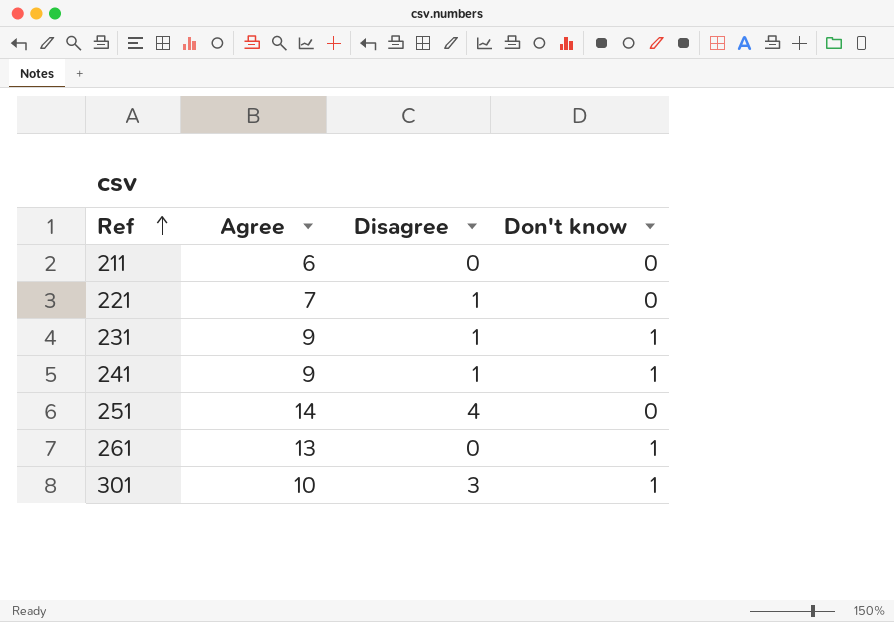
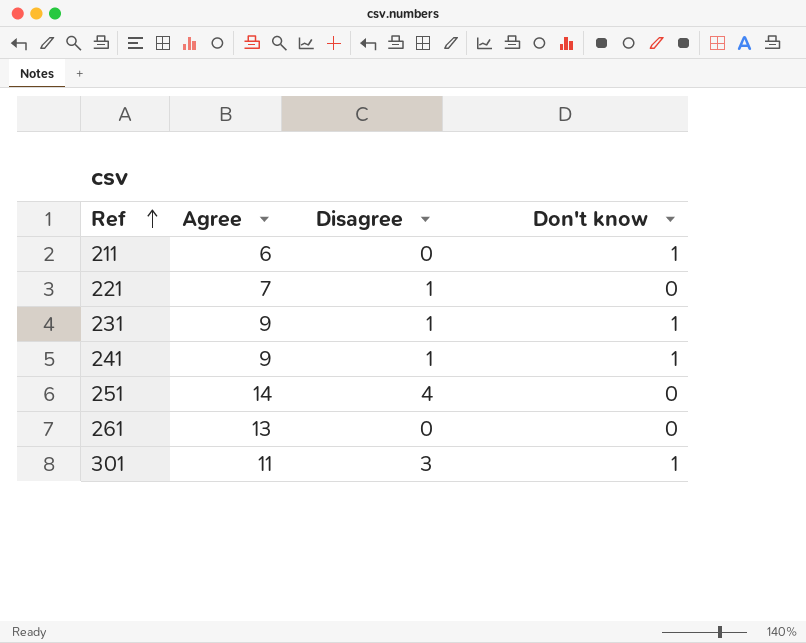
211 | Don't know: 0 -> 1
261 | Don't know: 1 -> 0
301 | Agree: 10 -> 11

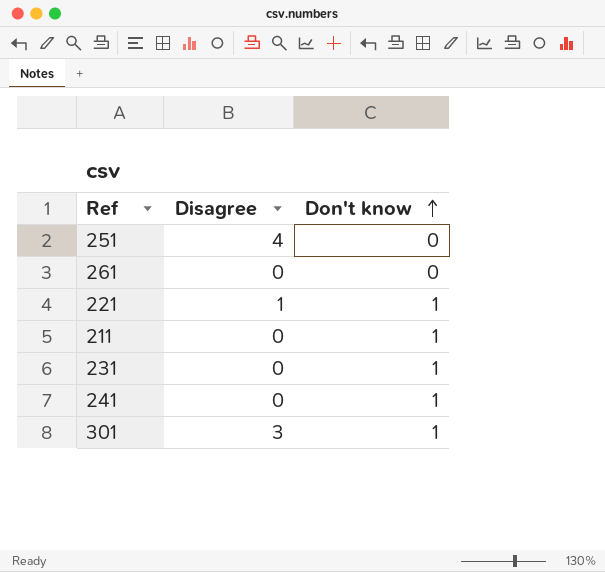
row order: Ref ascending -> Don't know ascending
column Agree | position: 2 -> none
221 | Don't know: 0 -> 1
231 | Disagree: 1 -> 0
241 | Disagree: 1 -> 0

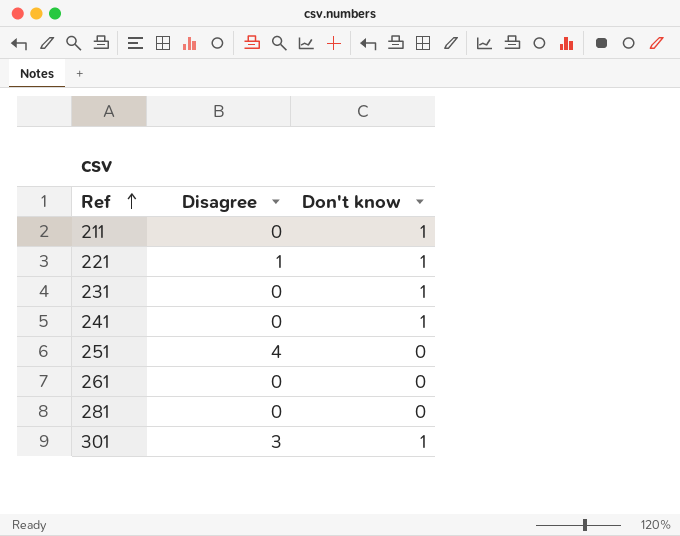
row order: Don't know ascending -> Ref ascending
row 281: none -> 0 | 0

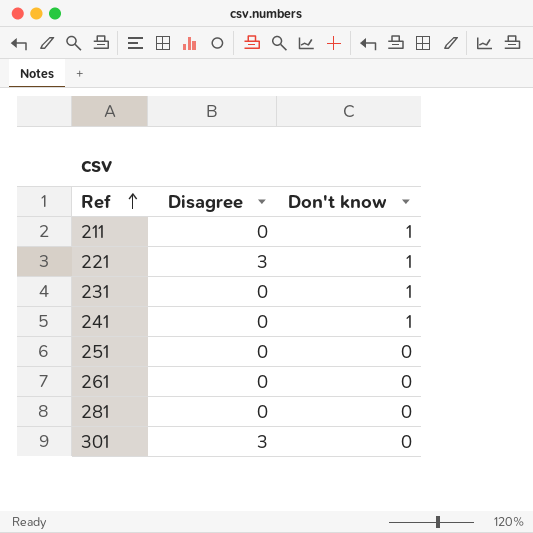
221 | Disagree: 1 -> 3
251 | Disagree: 4 -> 0
301 | Don't know: 1 -> 0

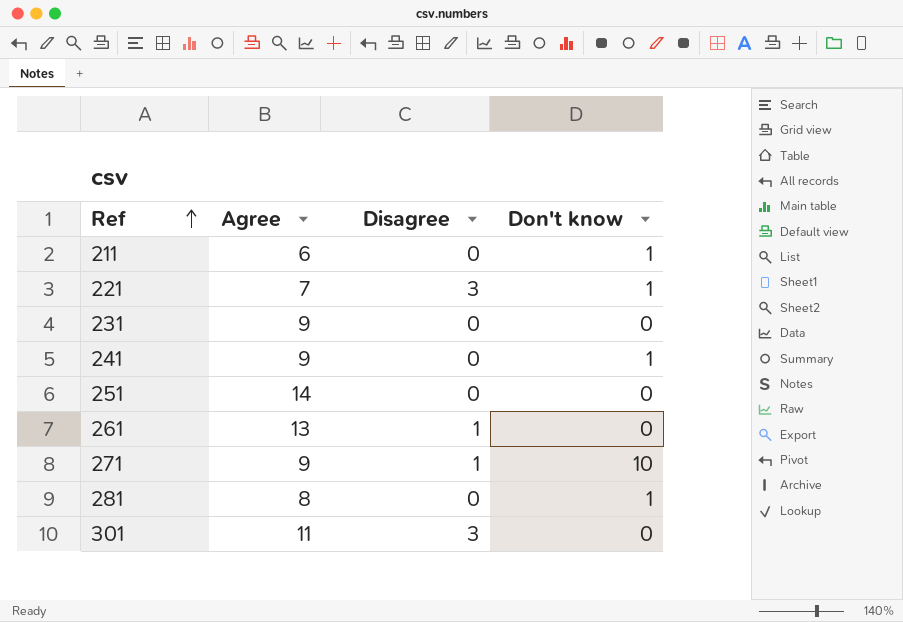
column Agree | position: none -> 2
231 | Don't know: 1 -> 0
261 | Disagree: 0 -> 1
row 271: none -> 9 | 1 | 10
281 | Don't know: 0 -> 1

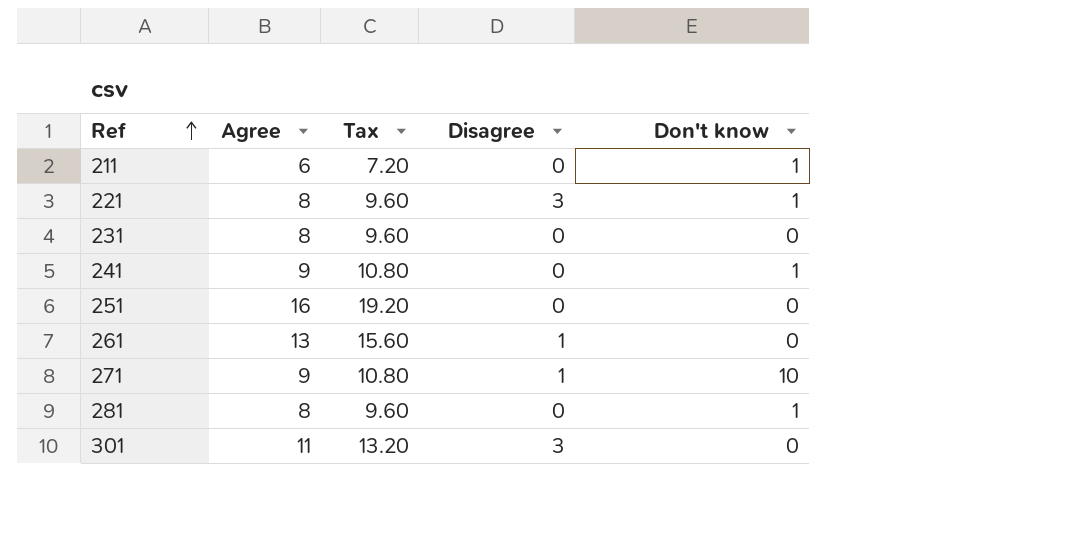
column Tax | formula: none -> [Agree] * 1.2
221 | Agree: 7 -> 8
231 | Agree: 9 -> 8
251 | Agree: 14 -> 16

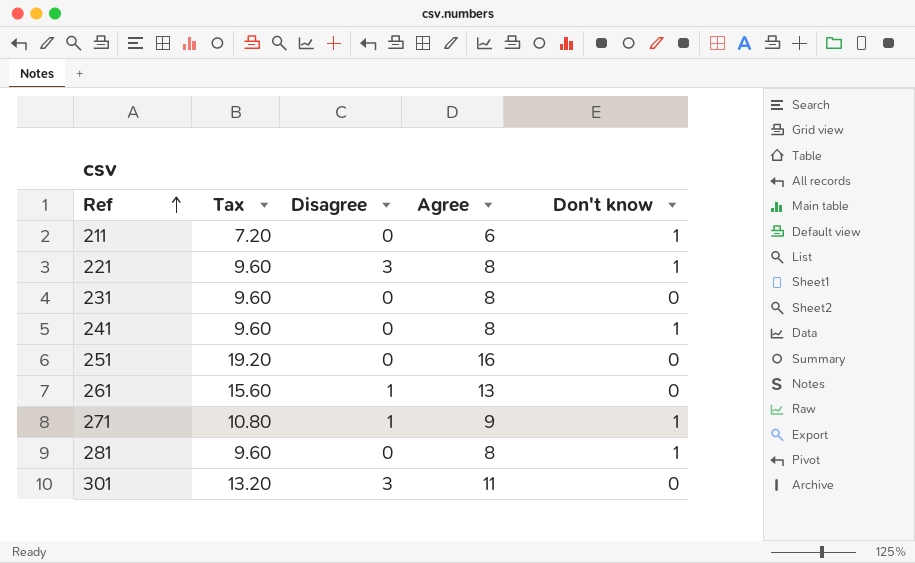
column Agree | position: 2 -> 4
241 | Tax: 10.80 -> 9.60
241 | Agree: 9 -> 8
271 | Don't know: 10 -> 1

